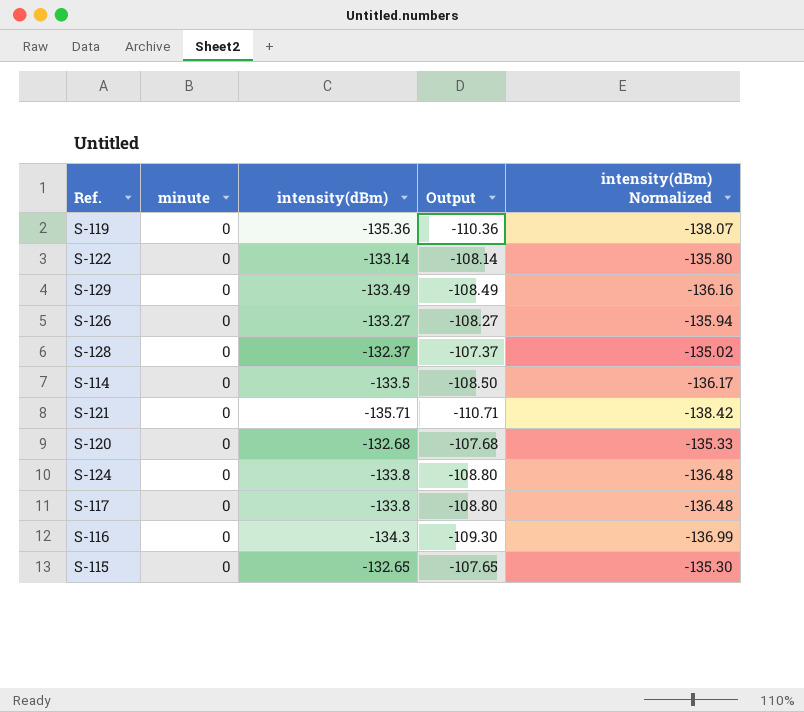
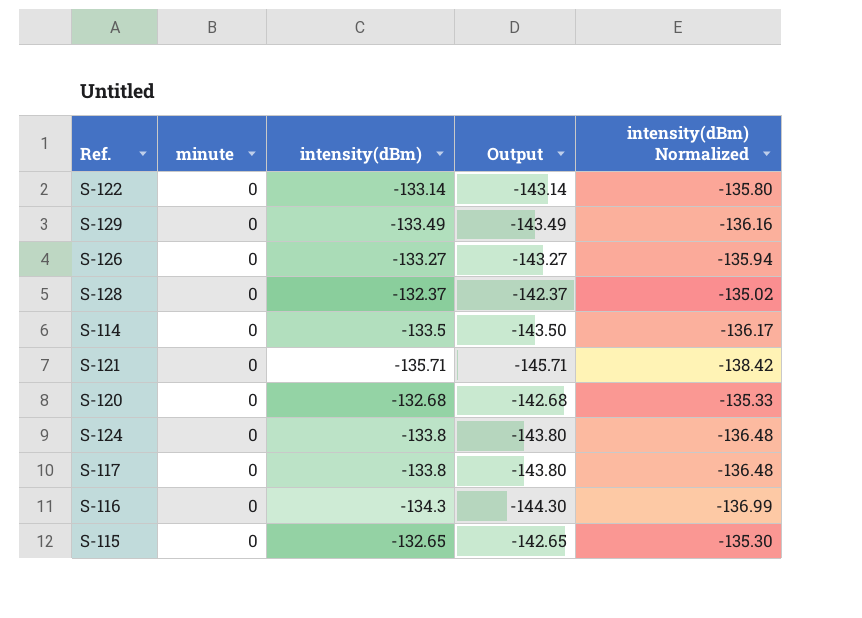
column Output | formula: [intensity(dBm)] + 25 -> [intensity(dBm)] - 10
row S-119: 0 | -135.36 | -110.36 | -138.07 -> none

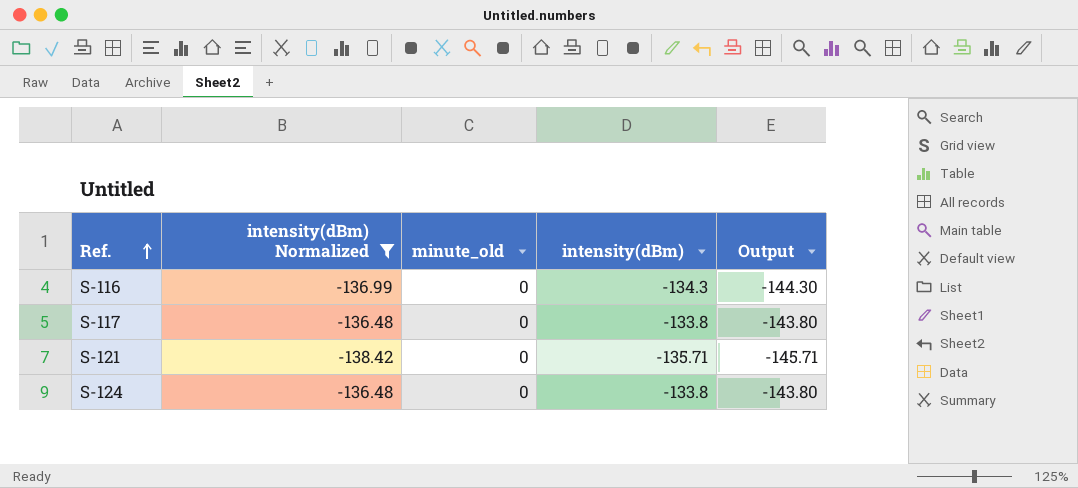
filter: none -> intensity(dBm) Normalized <= -136.48
row order: none -> Ref. ascending
column intensity(dBm) Normalized | position: 5 -> 2
column name: minute -> minute_old

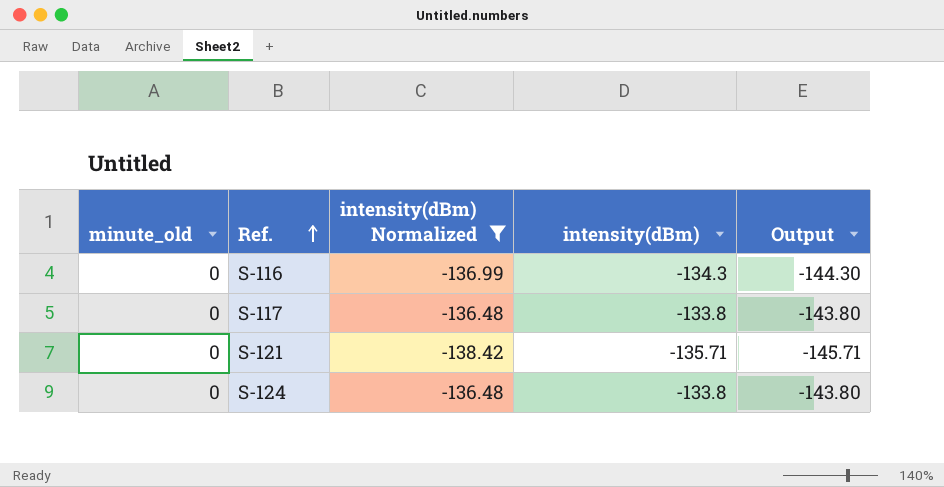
column minute_old | position: 3 -> 1

